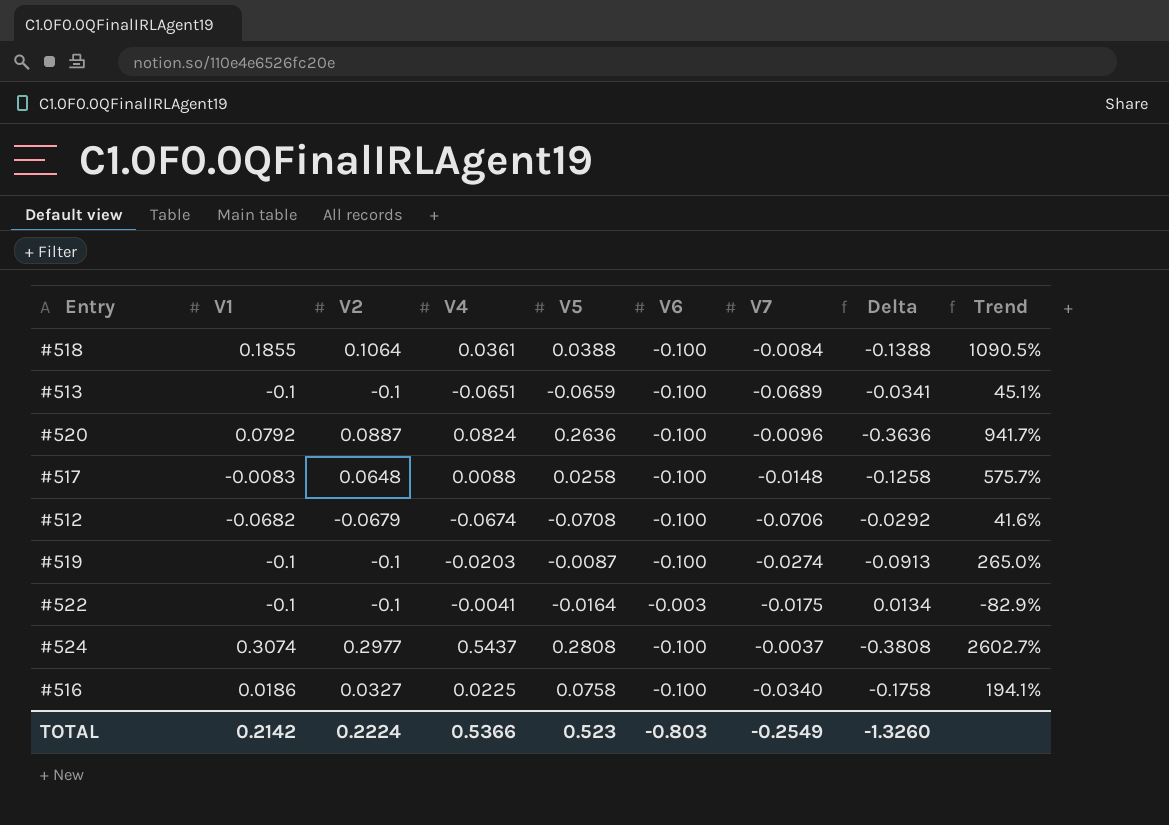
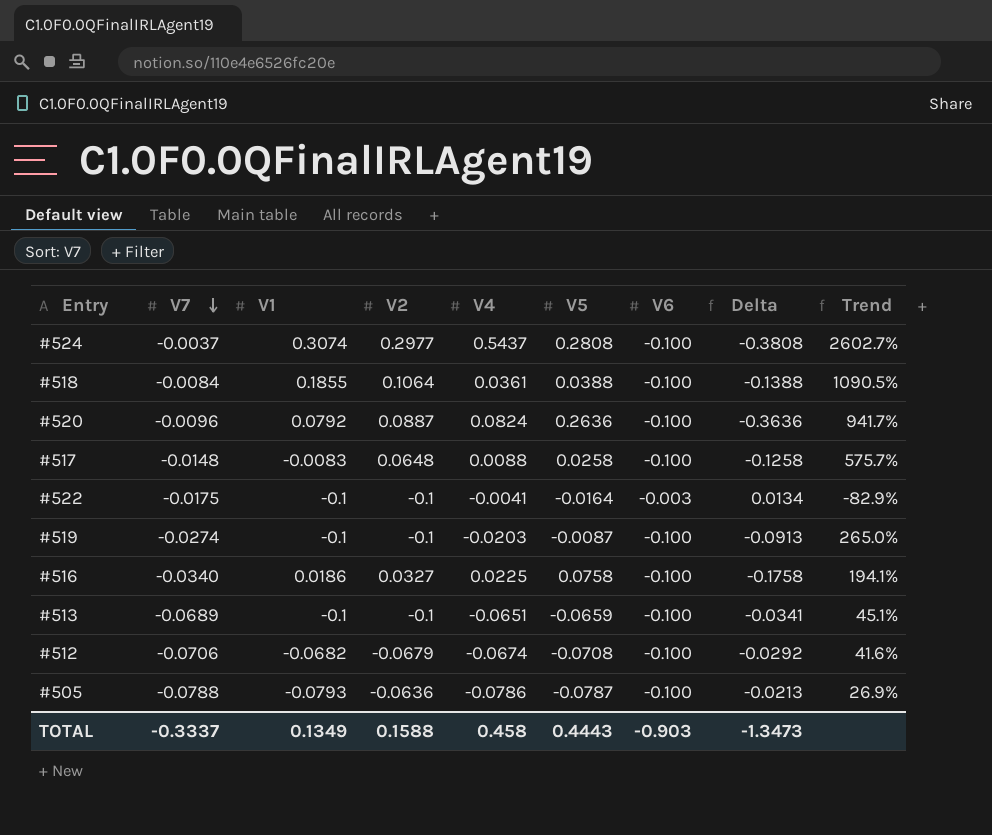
row order: none -> V7 descending
column V7 | position: 7 -> 2
row #505: none -> -0.0788 | -0.0793 | -0.0636 | -0.0786 | -0.0787 | -0.100 | -0.0213 | 26.9%
TOTAL | V7: -0.2549 -> -0.3337
TOTAL | V1: 0.2142 -> 0.1349
TOTAL | V2: 0.2224 -> 0.1588
TOTAL | V4: 0.5366 -> 0.458
TOTAL | V5: 0.523 -> 0.4443
TOTAL | V6: -0.803 -> -0.903
TOTAL | Delta: -1.3260 -> -1.3473

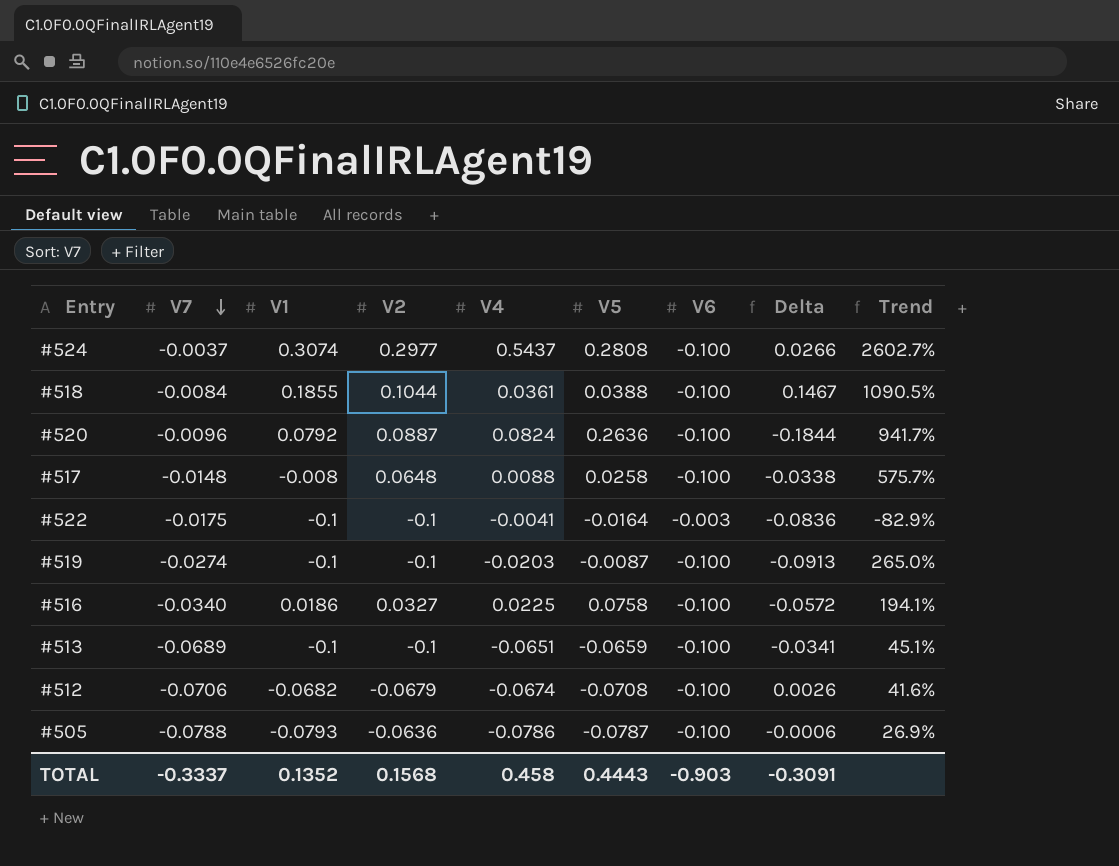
column Delta | formula: [V6] - [V5] -> [V1] - [V5]
#518 | V2: 0.1064 -> 0.1044
#517 | V1: -0.0083 -> -0.008
TOTAL | V1: 0.1349 -> 0.1352
TOTAL | V2: 0.1588 -> 0.1568
TOTAL | Delta: -1.3473 -> -0.3091

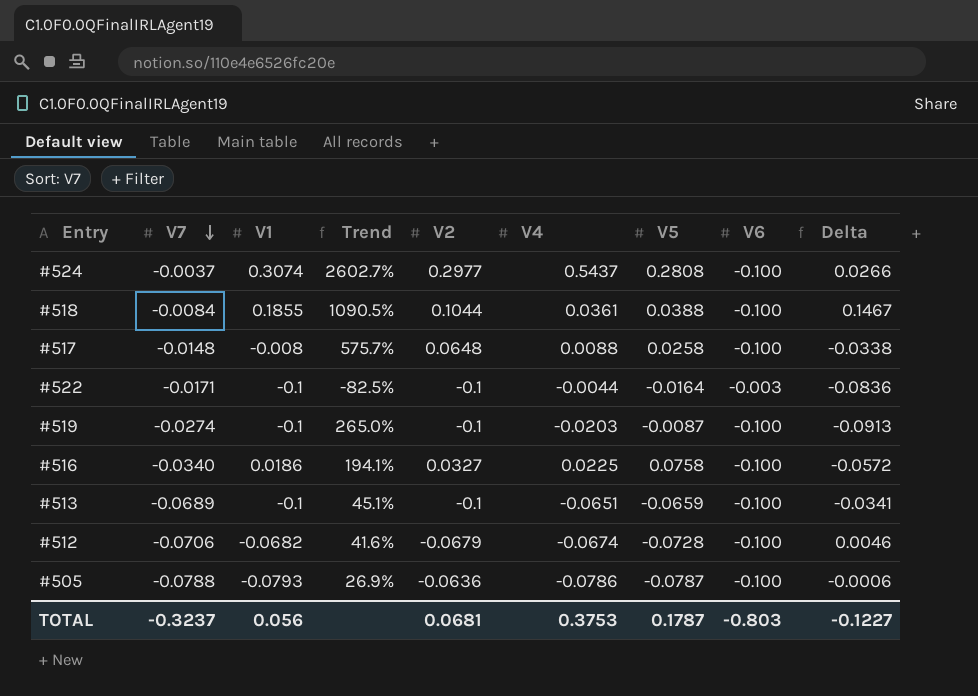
column Trend | position: 9 -> 4
row #520: -0.0096 | 0.0792 | 0.0887 | 0.0824 | 0.2636 | -0.100 | -0.1844 | 941.7% -> none
#522 | V7: -0.0175 -> -0.0171
#522 | Trend: -82.9% -> -82.5%
#522 | V4: -0.0041 -> -0.0044
#512 | V5: -0.0708 -> -0.0728
#512 | Delta: 0.0026 -> 0.0046
TOTAL | V7: -0.3337 -> -0.3237
TOTAL | V1: 0.1352 -> 0.056
TOTAL | V2: 0.1568 -> 0.0681
TOTAL | V4: 0.458 -> 0.3753
TOTAL | V5: 0.4443 -> 0.1787
TOTAL | V6: -0.903 -> -0.803
TOTAL | Delta: -0.3091 -> -0.1227

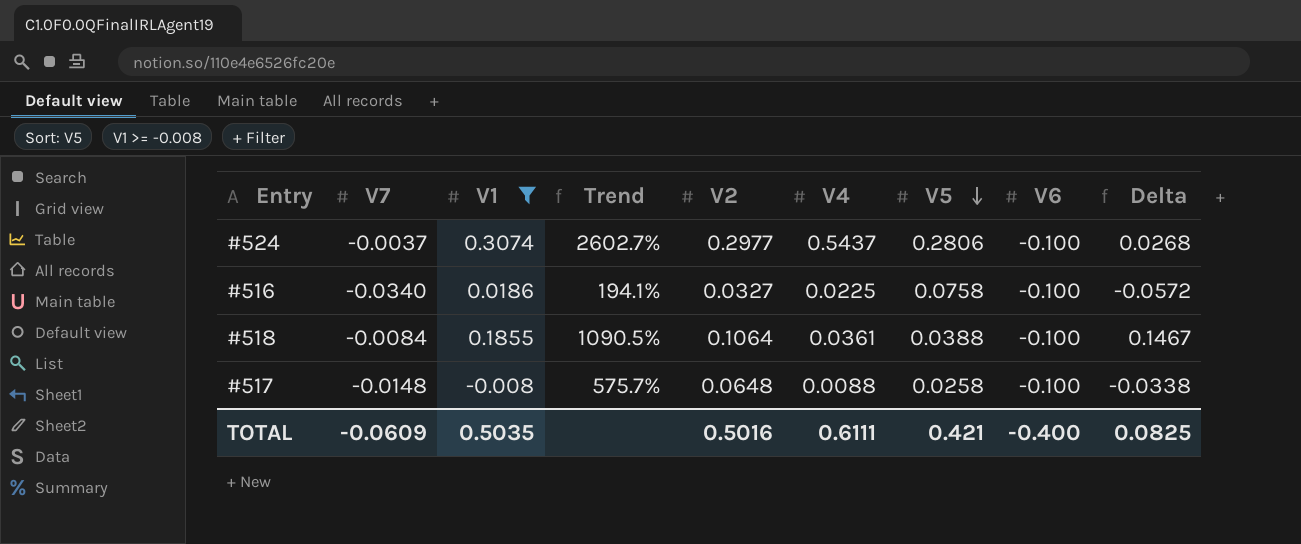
filter: none -> V1 >= -0.008
row order: V7 descending -> V5 descending
#524 | V5: 0.2808 -> 0.2806
#524 | Delta: 0.0266 -> 0.0268
#518 | V2: 0.1044 -> 0.1064
TOTAL | V7: -0.3237 -> -0.0609
TOTAL | V1: 0.056 -> 0.5035
TOTAL | V2: 0.0681 -> 0.5016
TOTAL | V4: 0.3753 -> 0.6111
TOTAL | V5: 0.1787 -> 0.421
TOTAL | V6: -0.803 -> -0.400
TOTAL | Delta: -0.1227 -> 0.0825

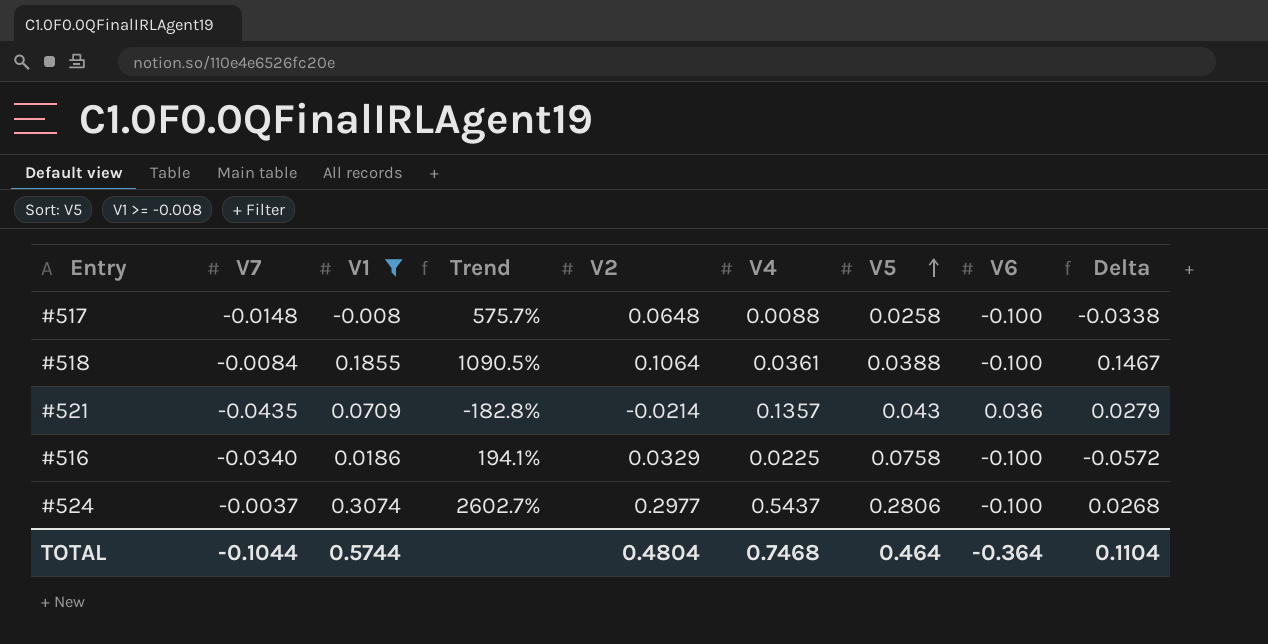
row order: V5 descending -> V5 ascending
row #521: none -> -0.0435 | 0.0709 | -182.8% | -0.0214 | 0.1357 | 0.043 | 0.036 | 0.0279
#516 | V2: 0.0327 -> 0.0329
TOTAL | V7: -0.0609 -> -0.1044
TOTAL | V1: 0.5035 -> 0.5744
TOTAL | V2: 0.5016 -> 0.4804
TOTAL | V4: 0.6111 -> 0.7468
TOTAL | V5: 0.421 -> 0.464
TOTAL | V6: -0.400 -> -0.364
TOTAL | Delta: 0.0825 -> 0.1104

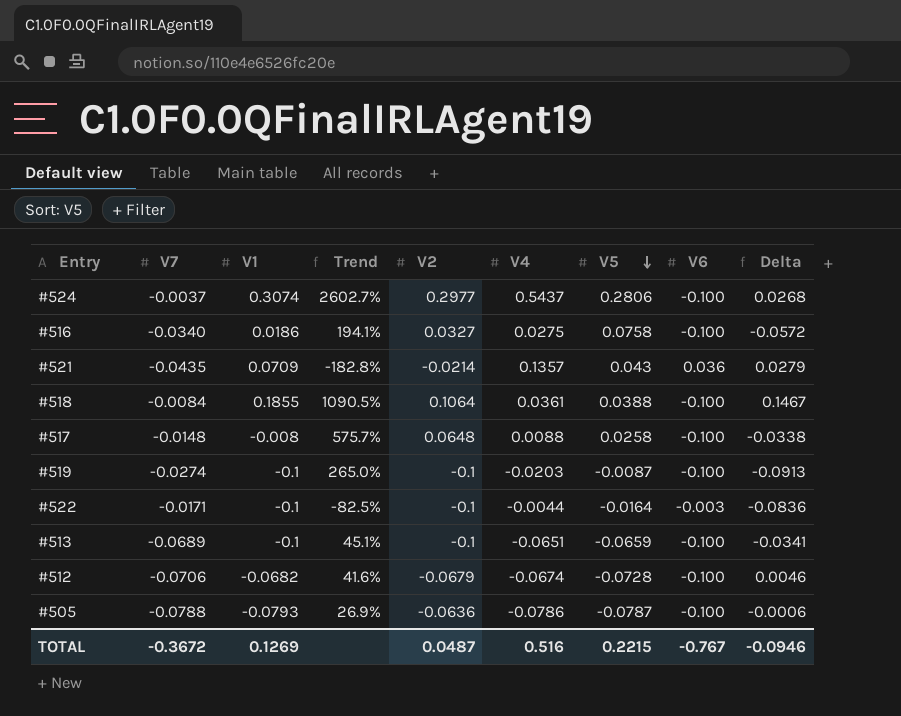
filter: V1 >= -0.008 -> none
row order: V5 ascending -> V5 descending
#516 | V2: 0.0329 -> 0.0327
#516 | V4: 0.0225 -> 0.0275
TOTAL | V7: -0.1044 -> -0.3672
TOTAL | V1: 0.5744 -> 0.1269
TOTAL | V2: 0.4804 -> 0.0487
TOTAL | V4: 0.7468 -> 0.516
TOTAL | V5: 0.464 -> 0.2215
TOTAL | V6: -0.364 -> -0.767
TOTAL | Delta: 0.1104 -> -0.0946

